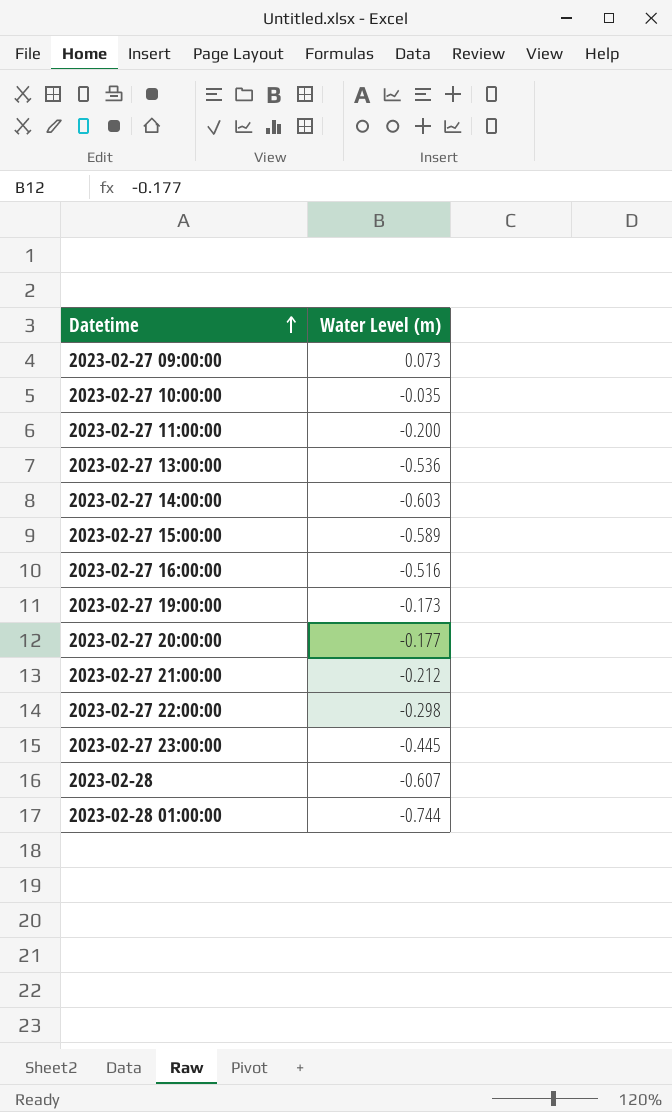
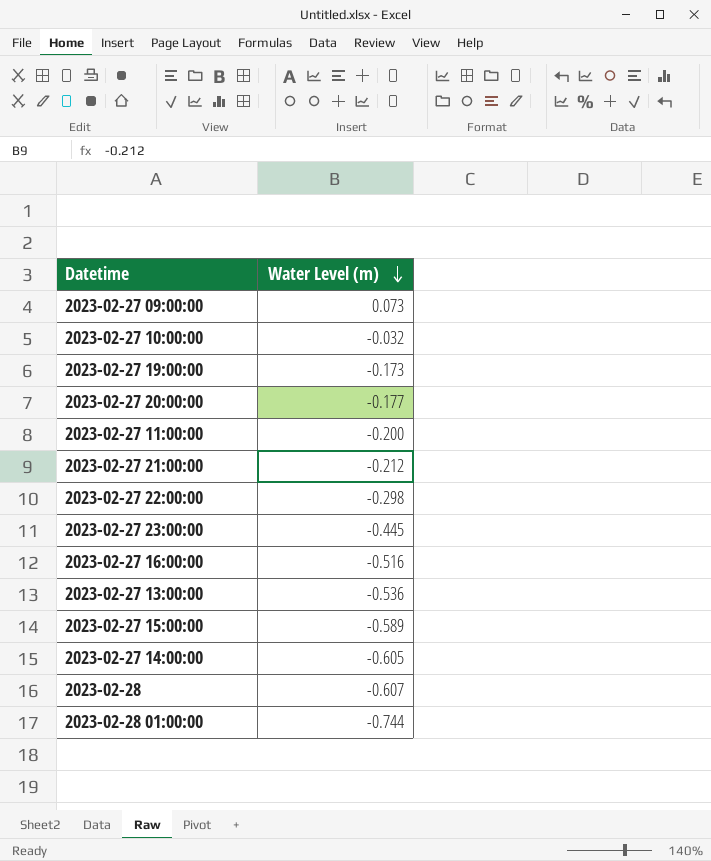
row order: Datetime ascending -> Water Level (m) descending
2023-02-27 10:00:00 | Water Level (m): -0.035 -> -0.032
2023-02-27 14:00:00 | Water Level (m): -0.603 -> -0.605

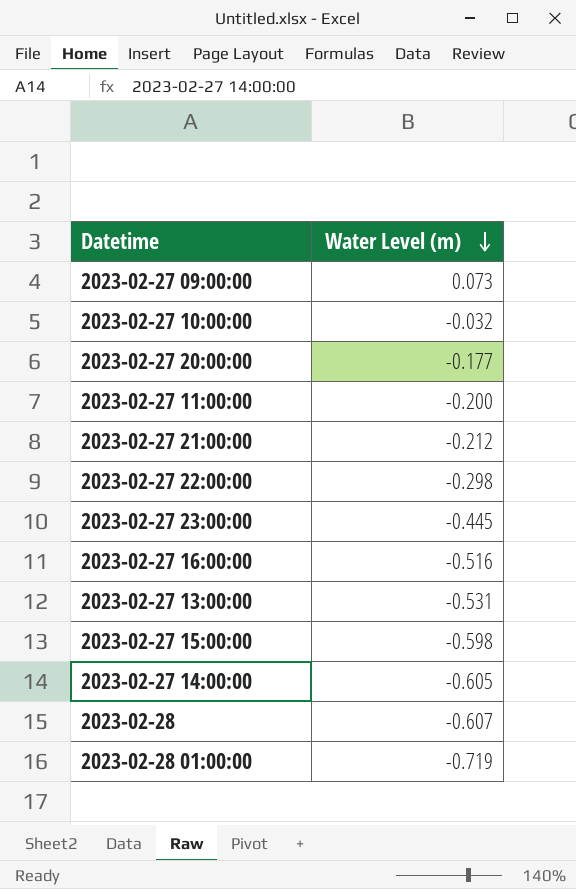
row 2023-02-27 19:00:00: -0.173 -> none
2023-02-27 13:00:00 | Water Level (m): -0.536 -> -0.531
2023-02-27 15:00:00 | Water Level (m): -0.589 -> -0.598
2023-02-28 01:00:00 | Water Level (m): -0.744 -> -0.719

